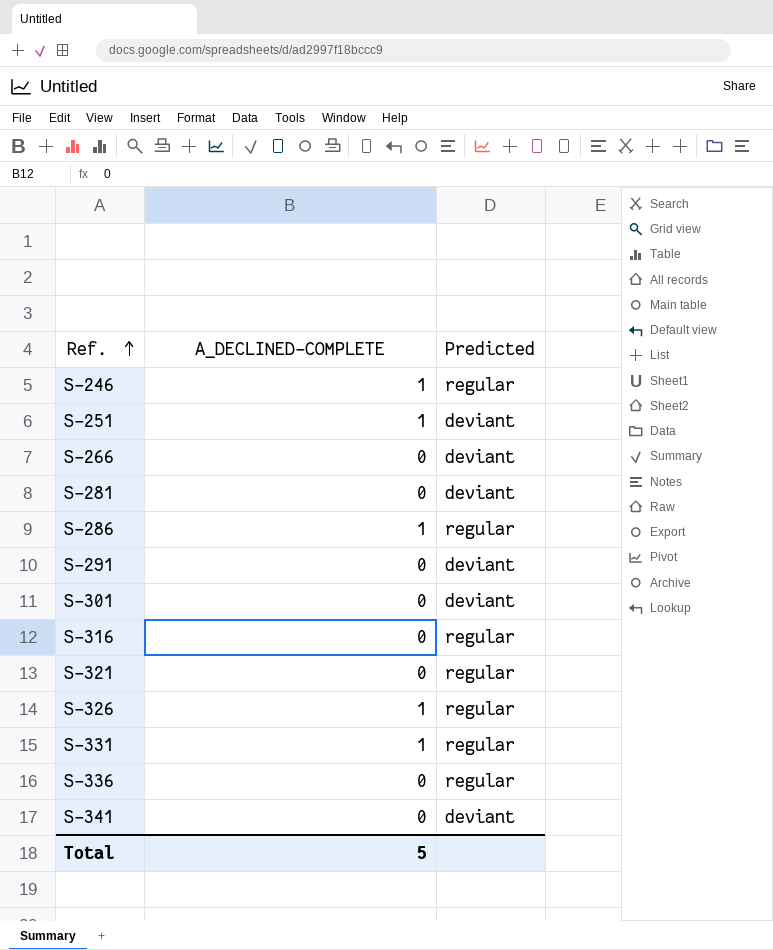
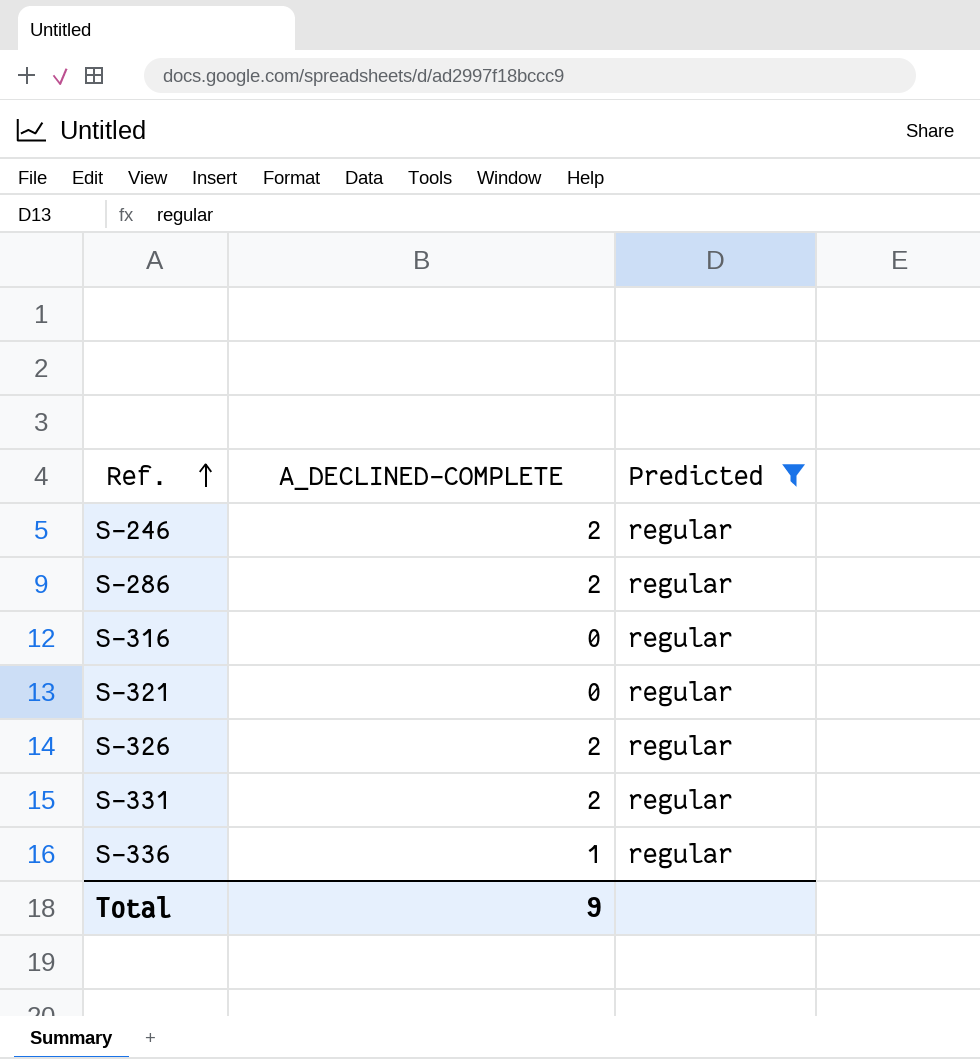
filter: none -> Predicted = regular
S-246 | A_DECLINED-COMPLETE: 1 -> 2
S-286 | A_DECLINED-COMPLETE: 1 -> 2
S-326 | A_DECLINED-COMPLETE: 1 -> 2
S-331 | A_DECLINED-COMPLETE: 1 -> 2
S-336 | A_DECLINED-COMPLETE: 0 -> 1
Total | A_DECLINED-COMPLETE: 5 -> 9

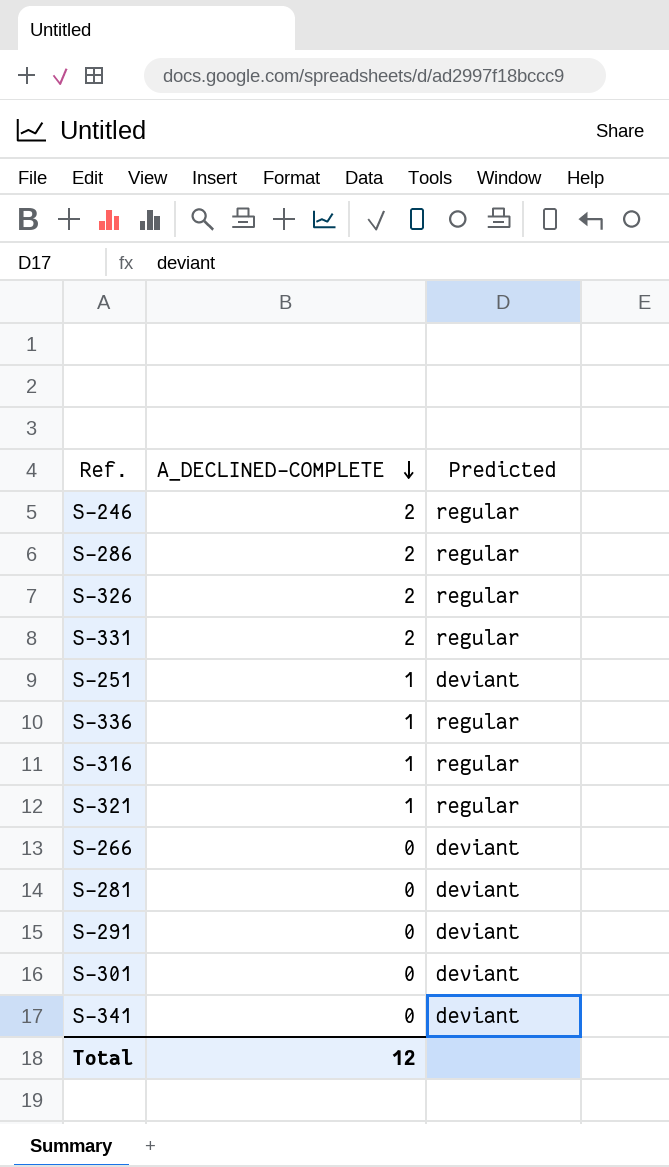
filter: Predicted = regular -> none
row order: Ref. ascending -> A_DECLINED-COMPLETE descending
S-316 | A_DECLINED-COMPLETE: 0 -> 1
S-321 | A_DECLINED-COMPLETE: 0 -> 1
Total | A_DECLINED-COMPLETE: 9 -> 12

